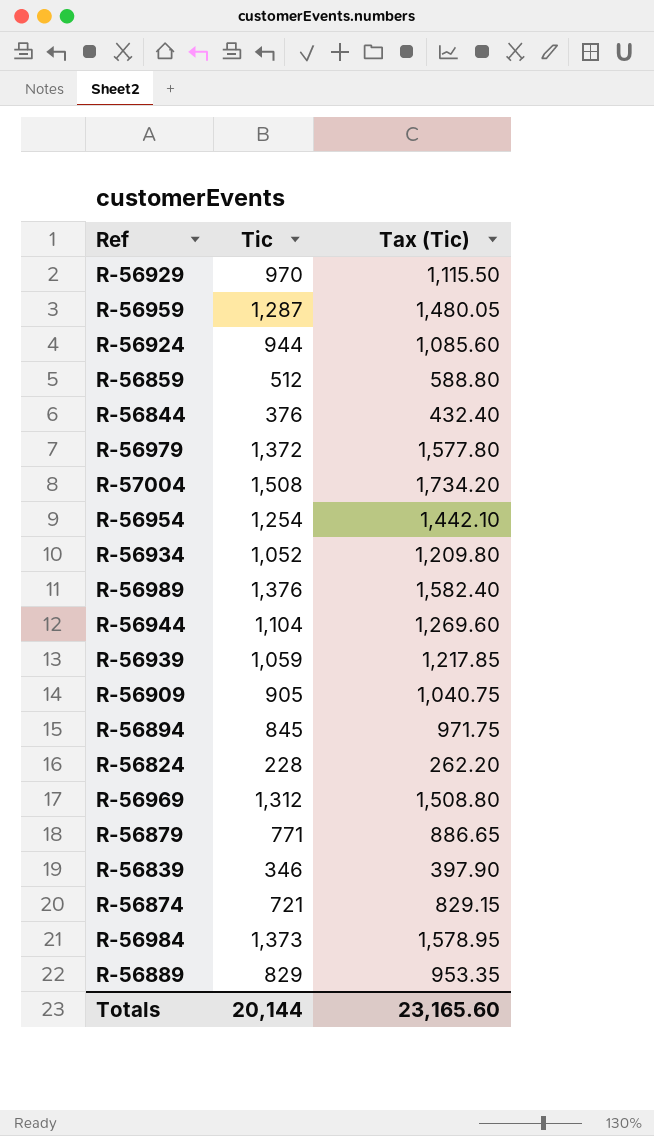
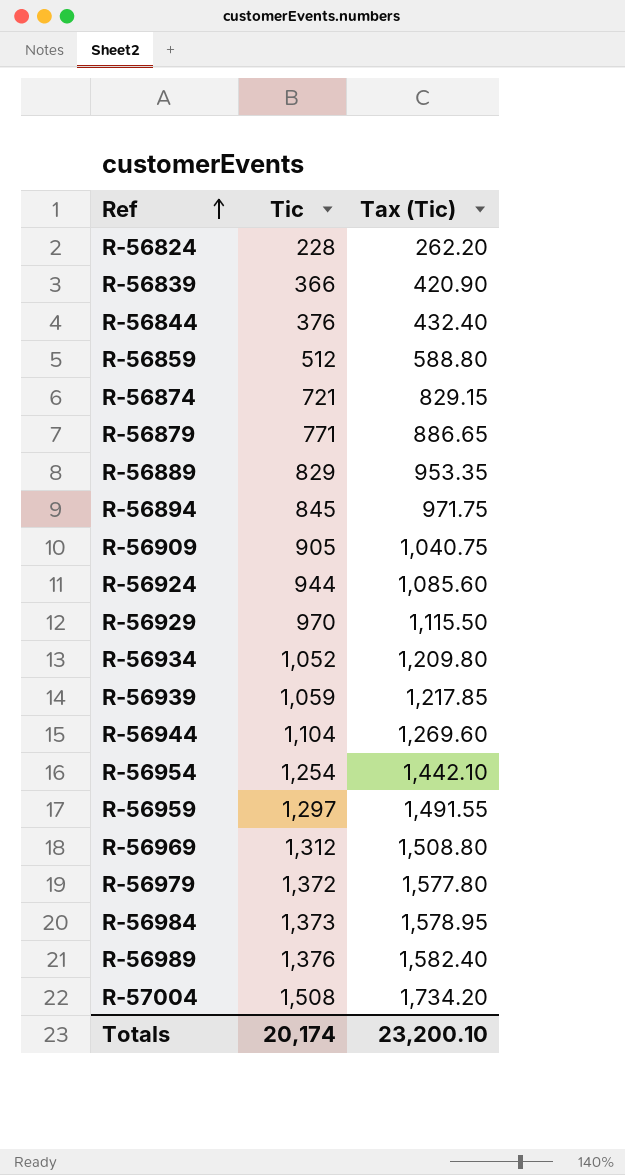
row order: none -> Ref ascending
R-56839 | Tic: 346 -> 366
R-56839 | Tax (Tic): 397.90 -> 420.90
R-56959 | Tic: 1,287 -> 1,297
R-56959 | Tax (Tic): 1,480.05 -> 1,491.55
Totals | Tic: 20,144 -> 20,174
Totals | Tax (Tic): 23,165.60 -> 23,200.10

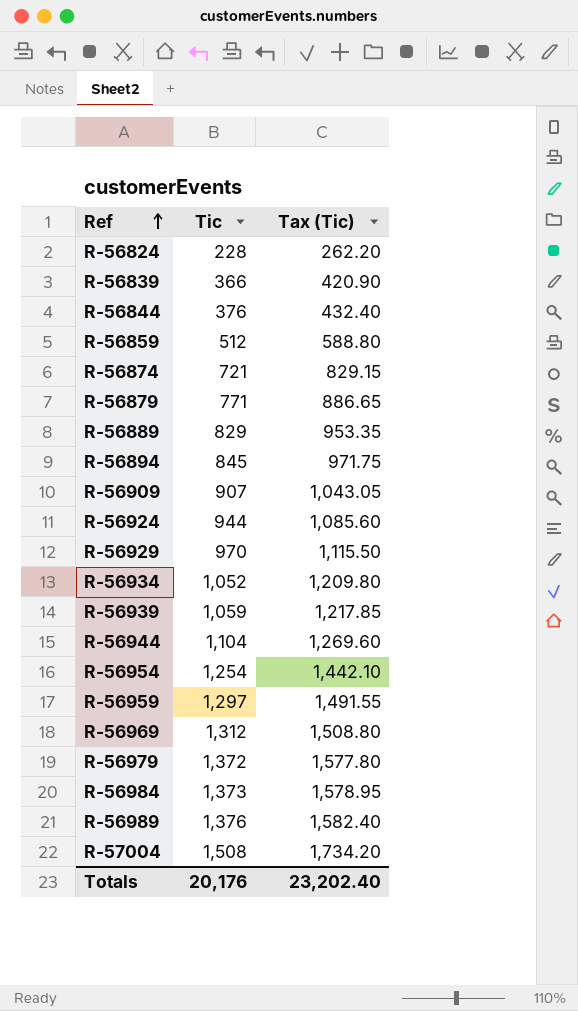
R-56909 | Tic: 905 -> 907
R-56909 | Tax (Tic): 1,040.75 -> 1,043.05
Totals | Tic: 20,174 -> 20,176
Totals | Tax (Tic): 23,200.10 -> 23,202.40

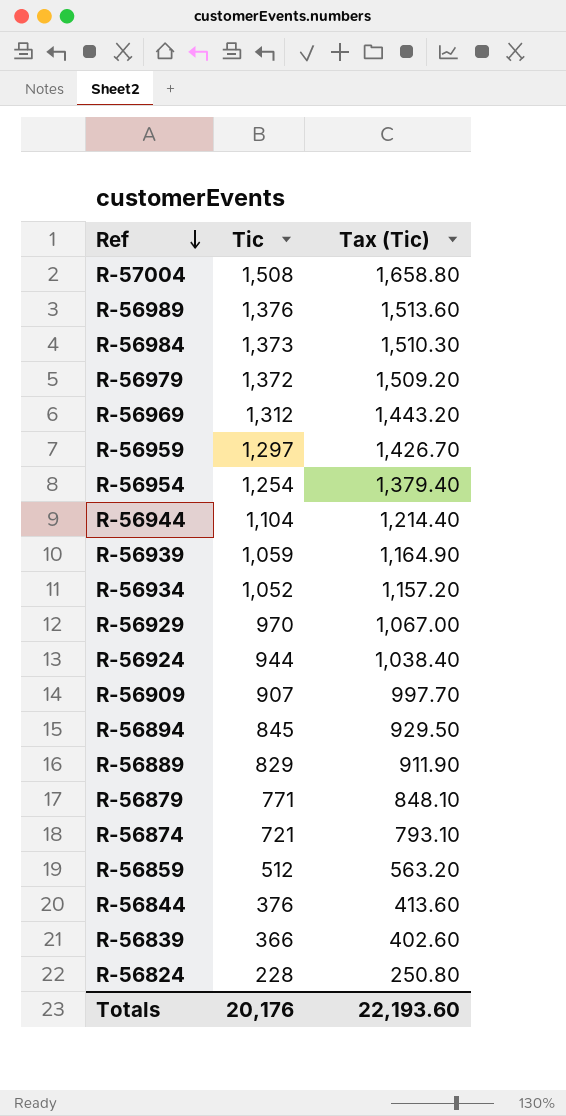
row order: Ref ascending -> Ref descending
column Tax (Tic) | formula: [Tic] * 1.15 -> [Tic] * 1.1
Totals | Tax (Tic): 23,202.40 -> 22,193.60

